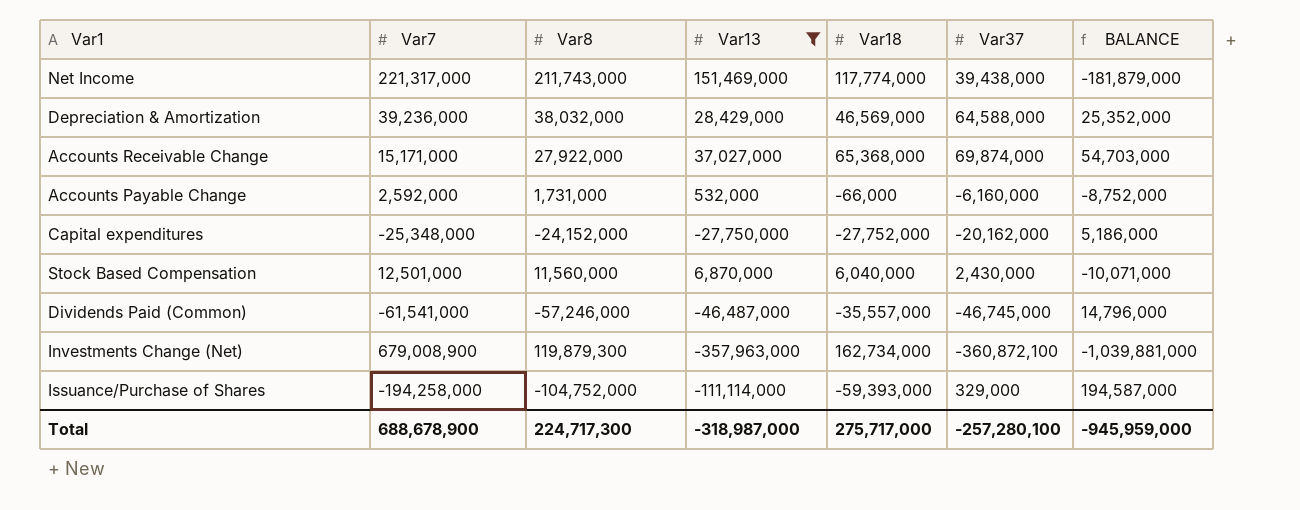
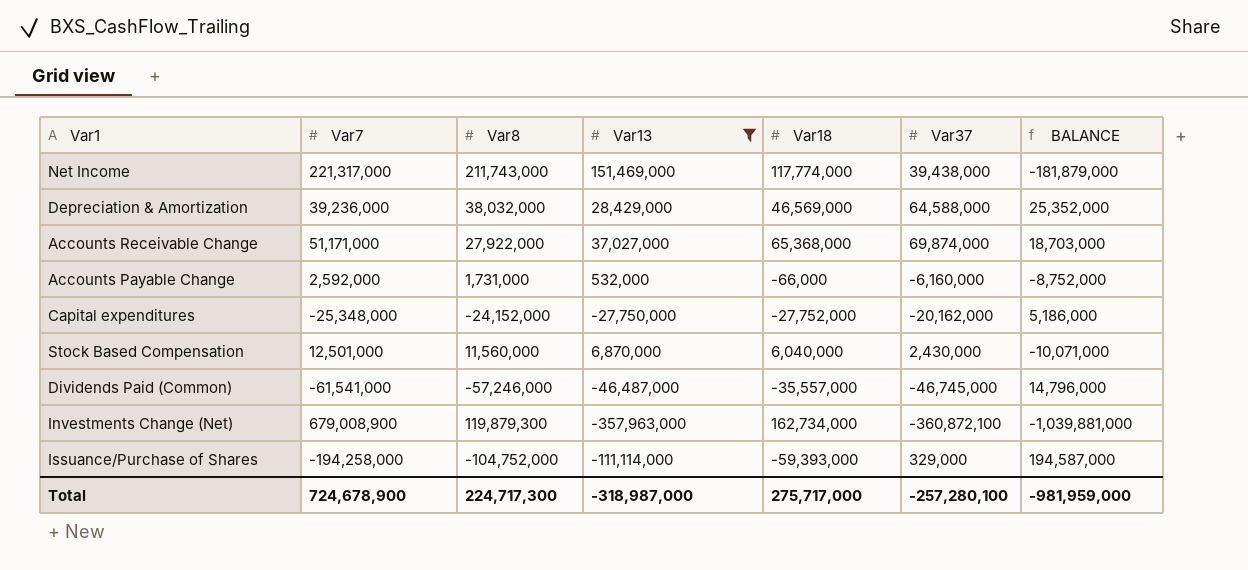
Accounts Receivable Change | Var7: 15,171,000 -> 51,171,000
Accounts Receivable Change | BALANCE: 54,703,000 -> 18,703,000
Total | Var7: 688,678,900 -> 724,678,900
Total | BALANCE: -945,959,000 -> -981,959,000

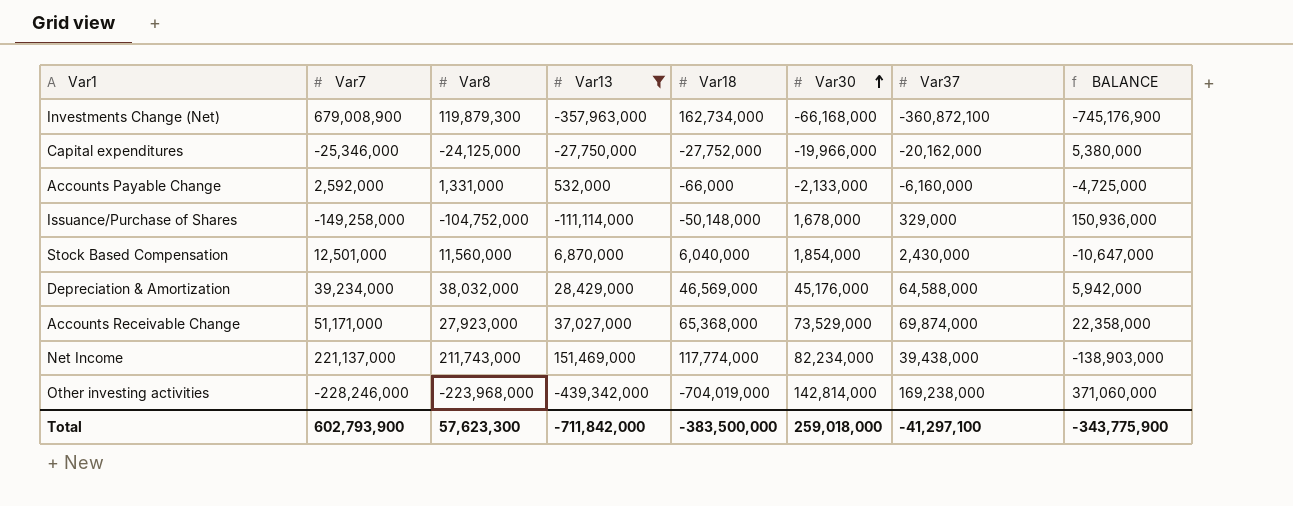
row order: none -> Var30 ascending
column Var30 | position: none -> 6
column BALANCE | formula: [Var37] - [Var7] -> [Var30] - [Var7]
row Dividends Paid (Common): -61,541,000 | -57,246,000 | -46,487,000 | -35,557,000 | -46,745,000 | 14,796,000 -> none
Capital expenditures | Var7: -25,348,000 -> -25,346,000
Capital expenditures | Var8: -24,152,000 -> -24,125,000
Accounts Payable Change | Var8: 1,731,000 -> 1,331,000
Issuance/Purchase of Shares | Var7: -194,258,000 -> -149,258,000
Issuance/Purchase of Shares | Var18: -59,393,000 -> -50,148,000
Depreciation & Amortization | Var7: 39,236,000 -> 39,234,000
Accounts Receivable Change | Var8: 27,922,000 -> 27,923,000
Net Income | Var7: 221,317,000 -> 221,137,000
row Other investing activities: none -> -228,246,000 | -223,968,000 | -439,342,000 | -704,019,000 | 142,814,000 | 169,238,000 | 371,060,000
Total | Var7: 724,678,900 -> 602,793,900
Total | Var8: 224,717,300 -> 57,623,300
Total | Var13: -318,987,000 -> -711,842,000
Total | Var18: 275,717,000 -> -383,500,000
Total | Var37: -257,280,100 -> -41,297,100
Total | BALANCE: -981,959,000 -> -343,775,900

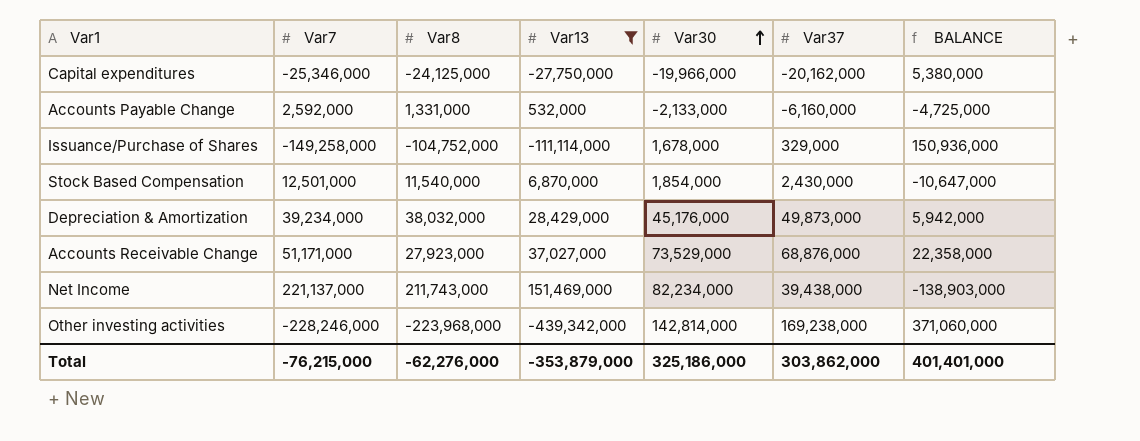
column Var18 | position: 5 -> none
row Investments Change (Net): 679,008,900 | 119,879,300 | -357,963,000 | 162,734,000 | -66,168,000 | -360,872,100 | -745,176,900 -> none
Stock Based Compensation | Var8: 11,560,000 -> 11,540,000
Depreciation & Amortization | Var37: 64,588,000 -> 49,873,000
Accounts Receivable Change | Var37: 69,874,000 -> 68,876,000
Total | Var7: 602,793,900 -> -76,215,000
Total | Var8: 57,623,300 -> -62,276,000
Total | Var13: -711,842,000 -> -353,879,000
Total | Var30: 259,018,000 -> 325,186,000
Total | Var37: -41,297,100 -> 303,862,000
Total | BALANCE: -343,775,900 -> 401,401,000

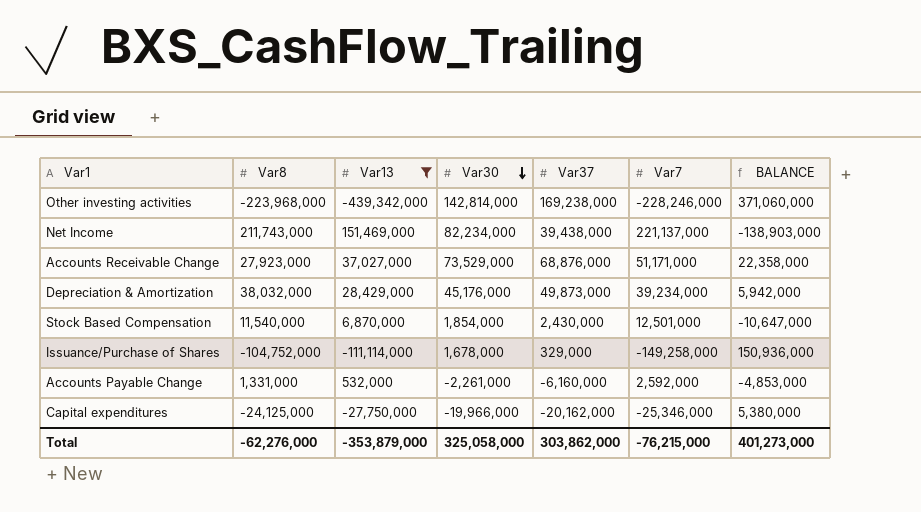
row order: Var30 ascending -> Var30 descending
column Var7 | position: 2 -> 6
Accounts Payable Change | Var30: -2,133,000 -> -2,261,000
Accounts Payable Change | BALANCE: -4,725,000 -> -4,853,000
Total | Var30: 325,186,000 -> 325,058,000
Total | BALANCE: 401,401,000 -> 401,273,000

